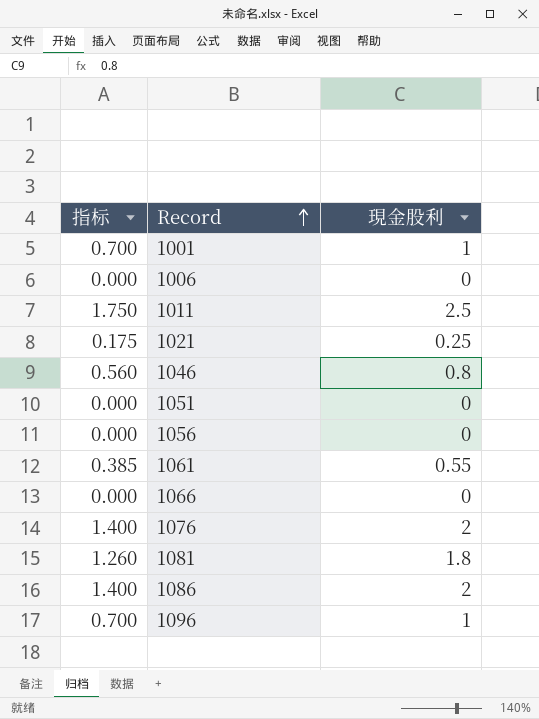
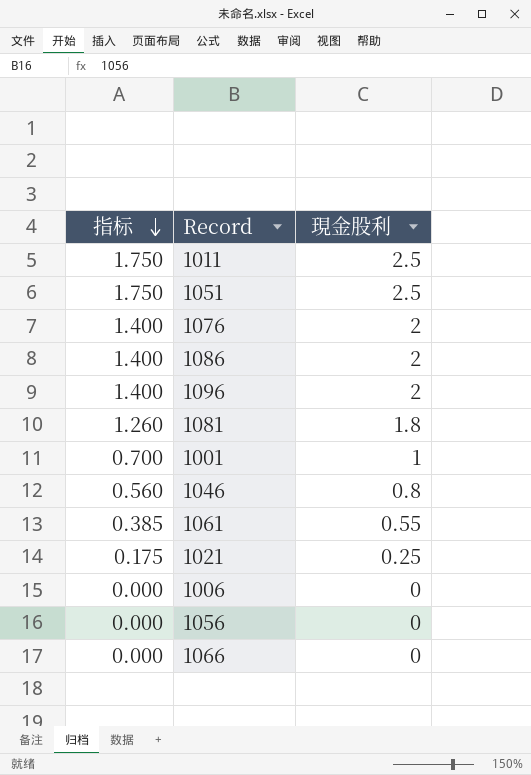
row order: Record ascending -> 指标 descending
1051 | 指标: 0.000 -> 1.750
1051 | 現金股利: 0 -> 2.5
1096 | 指标: 0.700 -> 1.400
1096 | 現金股利: 1 -> 2

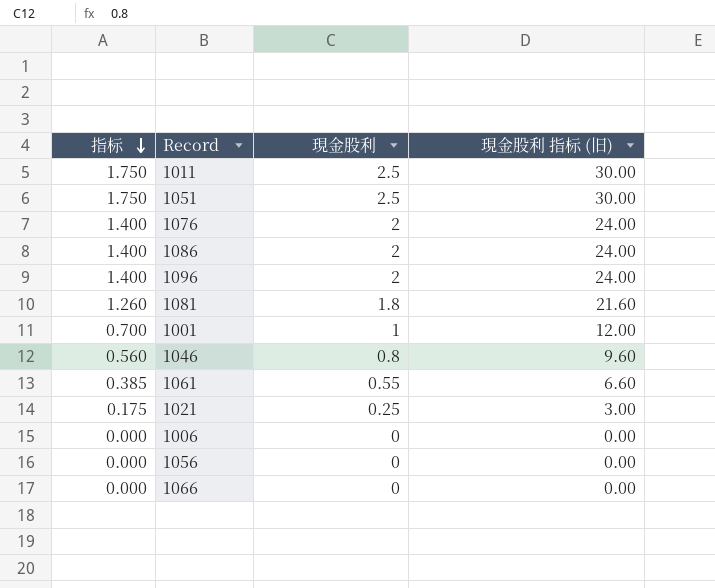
column 現金股利 指标 (旧) | formula: none -> [現金股利] * 12

